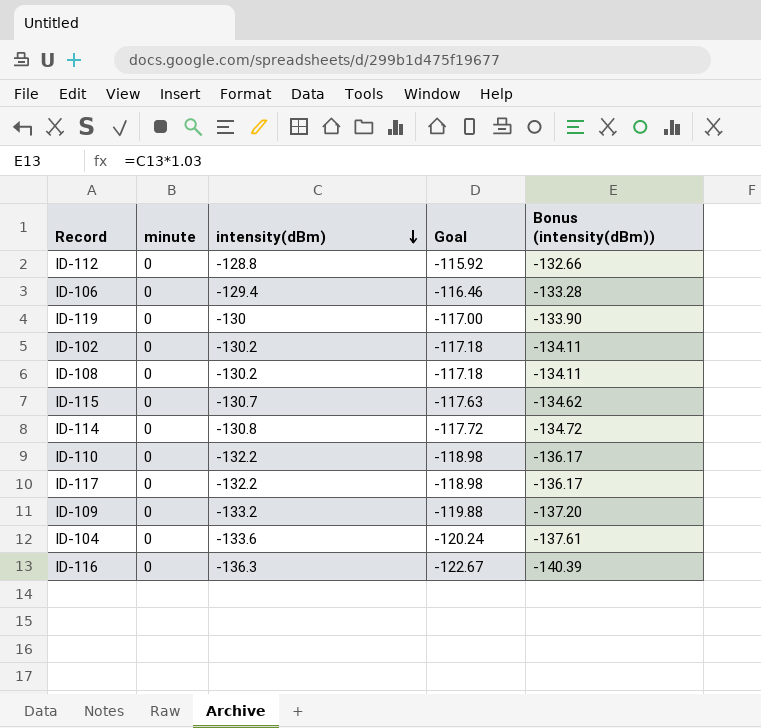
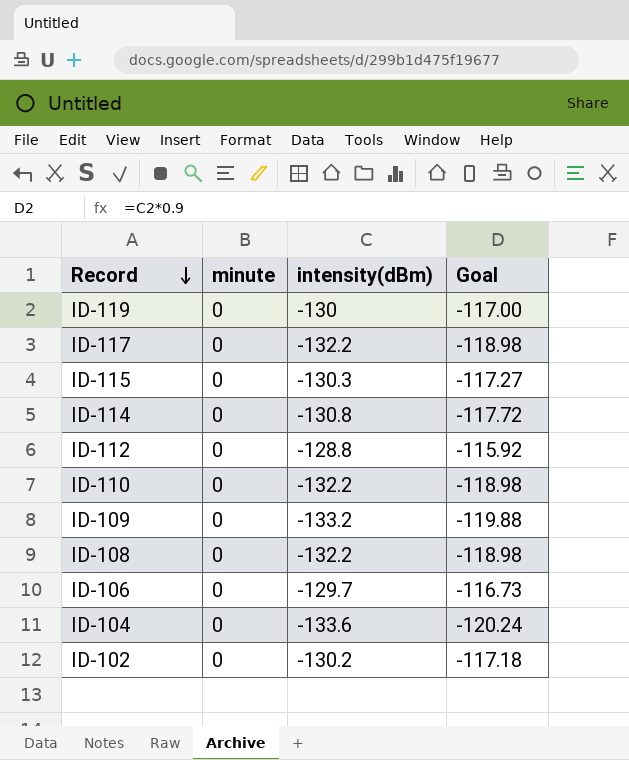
row order: intensity(dBm) descending -> Record descending
column Bonus (intensity(dBm)) | formula: [intensity(dBm)] * 1.03 -> none
row ID-116: 0 | -136.3 | -122.67 | -140.39 -> none
ID-115 | intensity(dBm): -130.7 -> -130.3
ID-115 | Goal: -117.63 -> -117.27
ID-108 | intensity(dBm): -130.2 -> -132.2
ID-108 | Goal: -117.18 -> -118.98
ID-106 | intensity(dBm): -129.4 -> -129.7
ID-106 | Goal: -116.46 -> -116.73

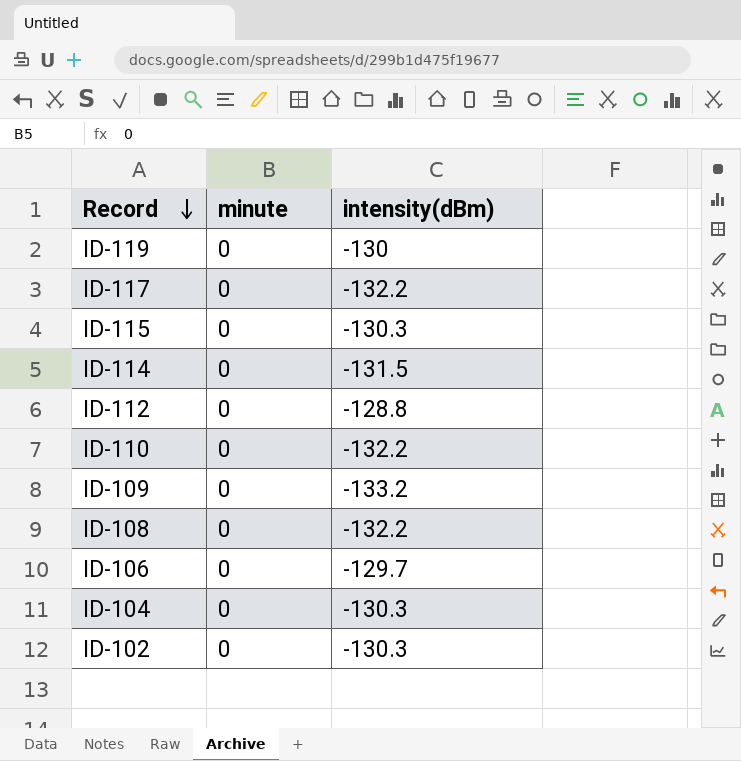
column Goal | formula: [intensity(dBm)] * 0.9 -> none
ID-114 | intensity(dBm): -130.8 -> -131.5
ID-104 | intensity(dBm): -133.6 -> -130.3
ID-102 | intensity(dBm): -130.2 -> -130.3

